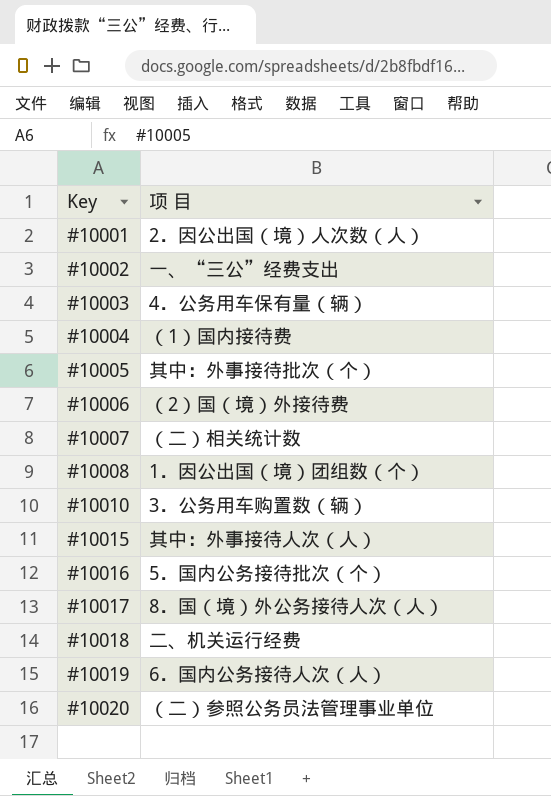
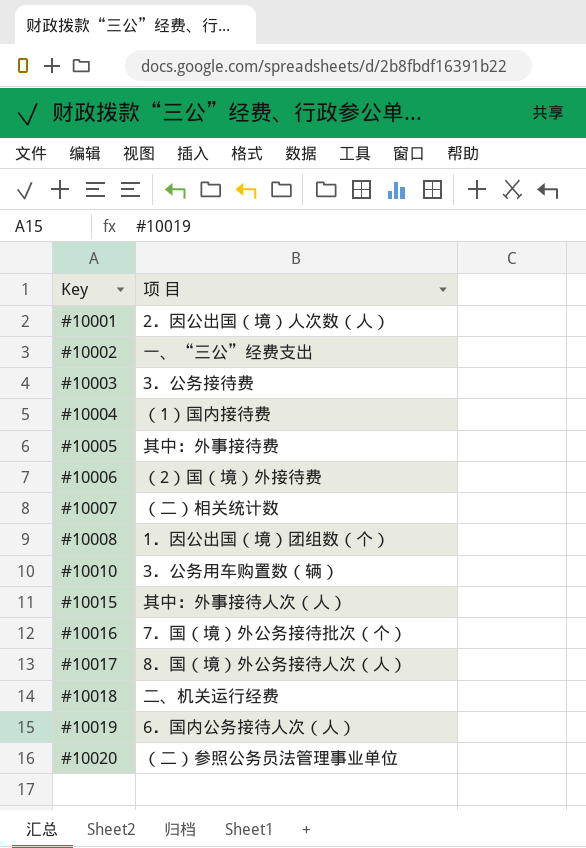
#10003 | 项 目: 4．公务用车保有量（辆） -> 3．公务接待费
#10005 | 项 目: 其中：外事接待批次（个） -> 其中：外事接待费
#10016 | 项 目: 5．国内公务接待批次（个） -> 7．国（境）外公务接待批次（个）

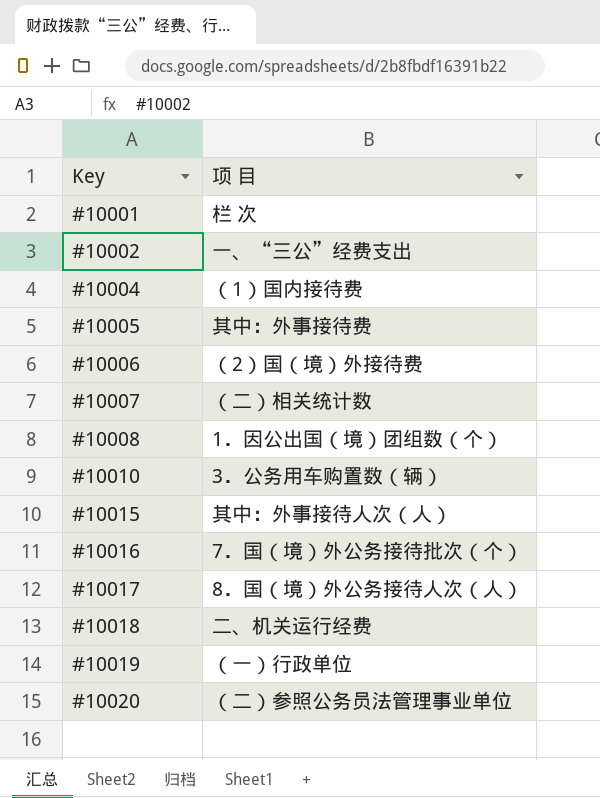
row #10003: 3．公务接待费 -> none
#10001 | 项 目: 2．因公出国（境）人次数（人） -> 栏 次
#10019 | 项 目: 6．国内公务接待人次（人） -> （一）行政单位

